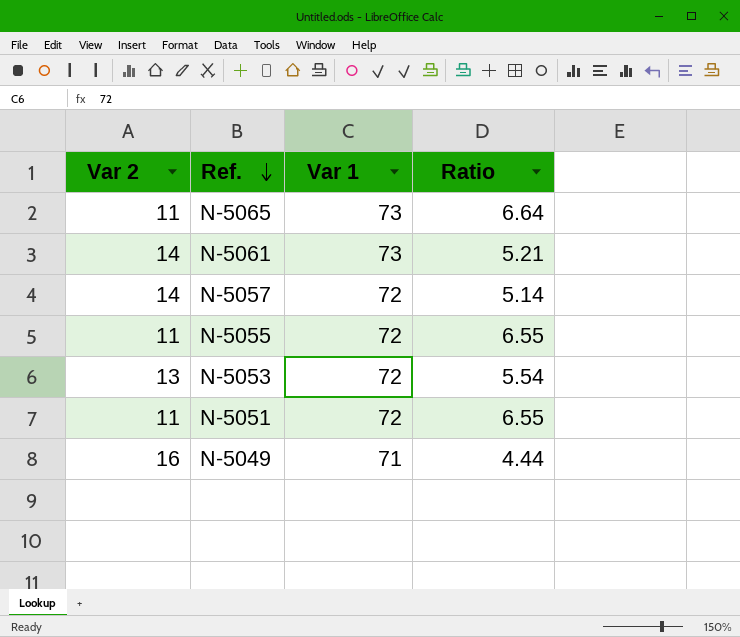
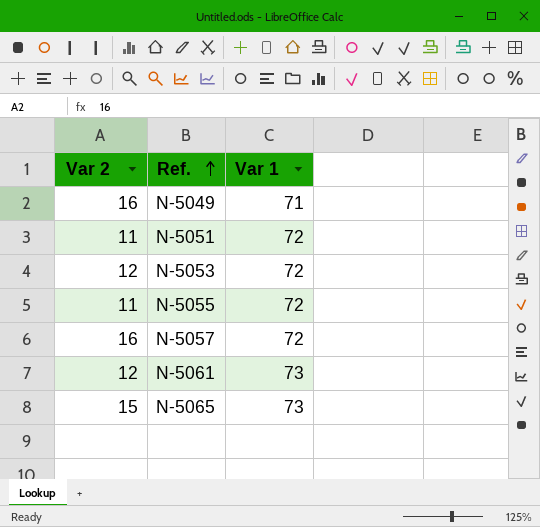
row order: Ref. descending -> Ref. ascending
column Ratio | formula: [Var 1] / [Var 2] -> none
N-5053 | Var 2: 13 -> 12
N-5057 | Var 2: 14 -> 16
N-5061 | Var 2: 14 -> 12
N-5065 | Var 2: 11 -> 15

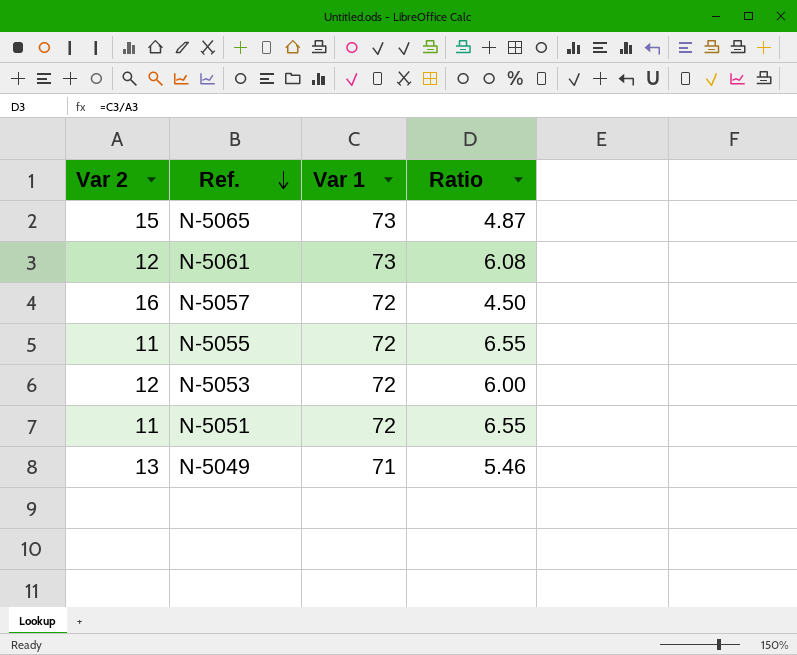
row order: Ref. ascending -> Ref. descending
column Ratio | formula: none -> [Var 1] / [Var 2]
N-5049 | Var 2: 16 -> 13

